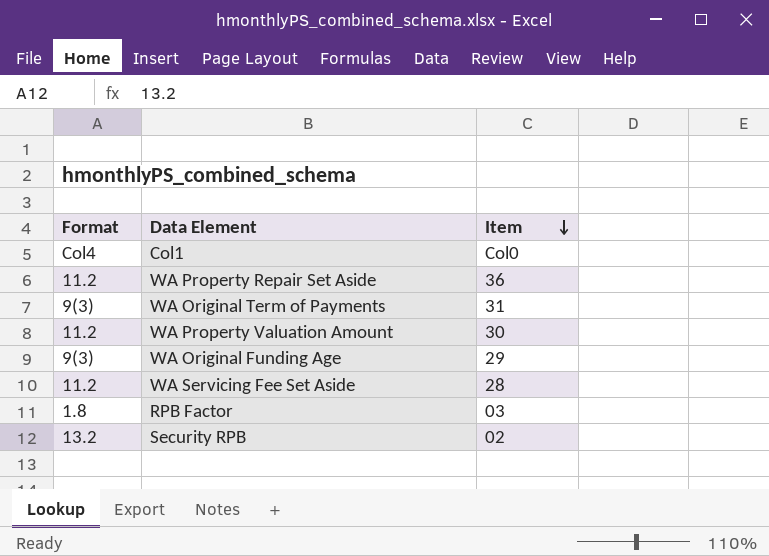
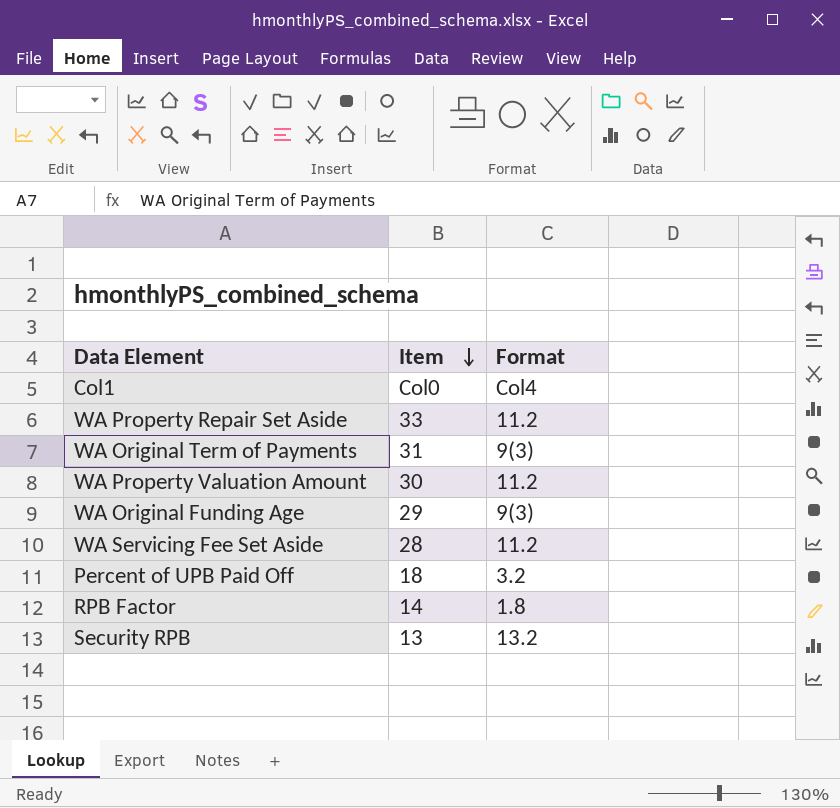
column Format | position: 1 -> 3
WA Property Repair Set Aside | Item: 36 -> 33
row Percent of UPB Paid Off: none -> 18 | 3.2
RPB Factor | Item: 03 -> 14
Security RPB | Item: 02 -> 13

